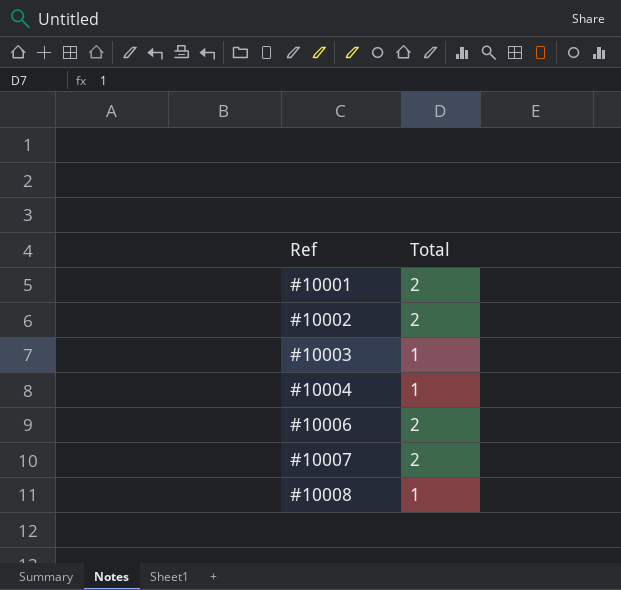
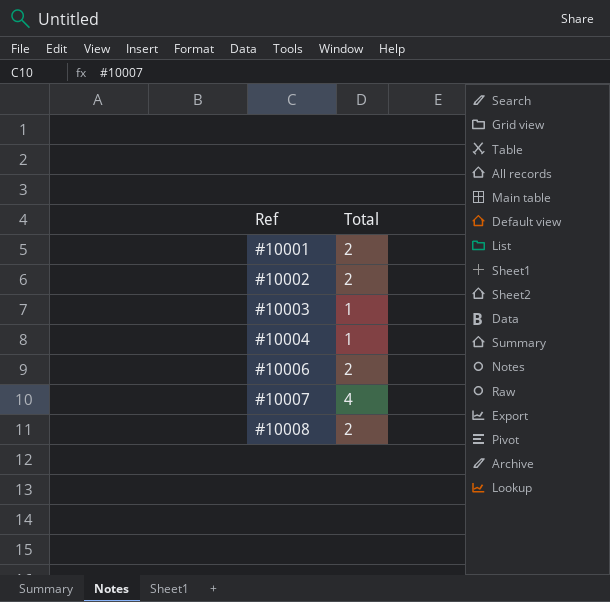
#10007 | Total: 2 -> 4
#10008 | Total: 1 -> 2

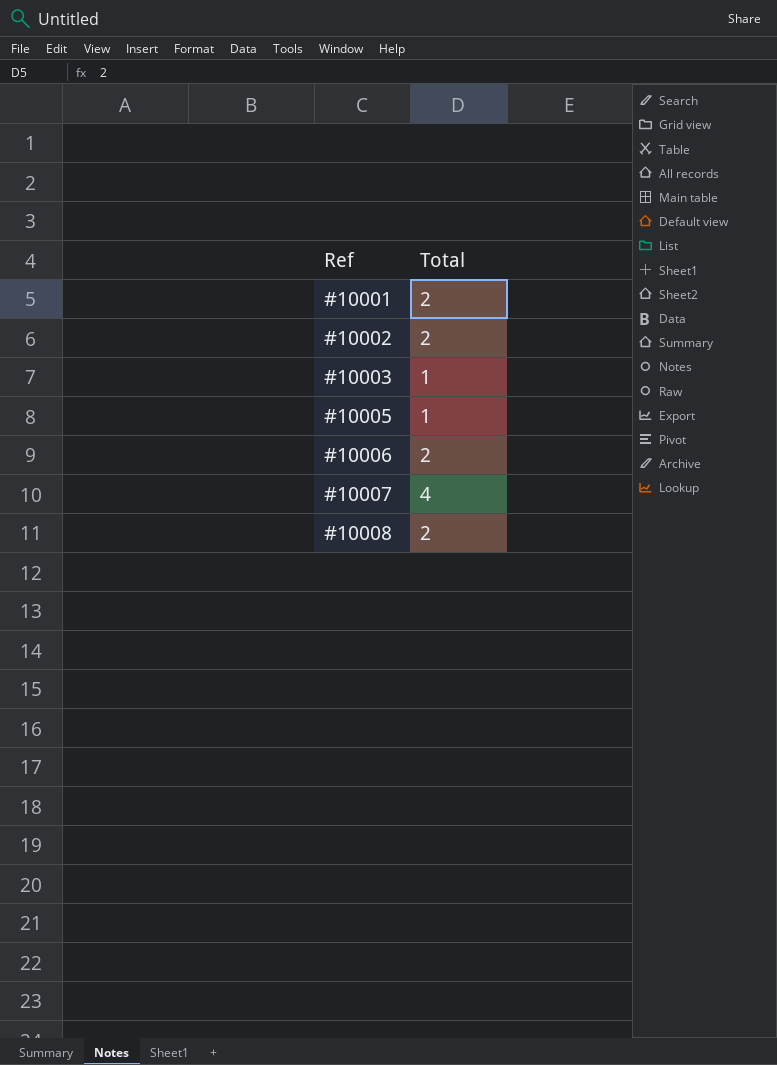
row #10004: 1 -> none
row #10005: none -> 1

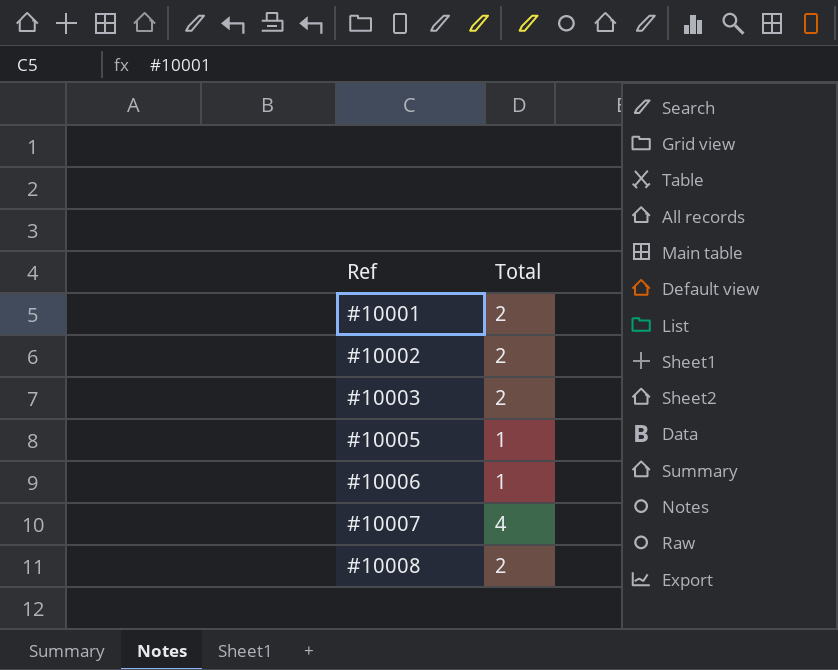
#10003 | Total: 1 -> 2
#10006 | Total: 2 -> 1

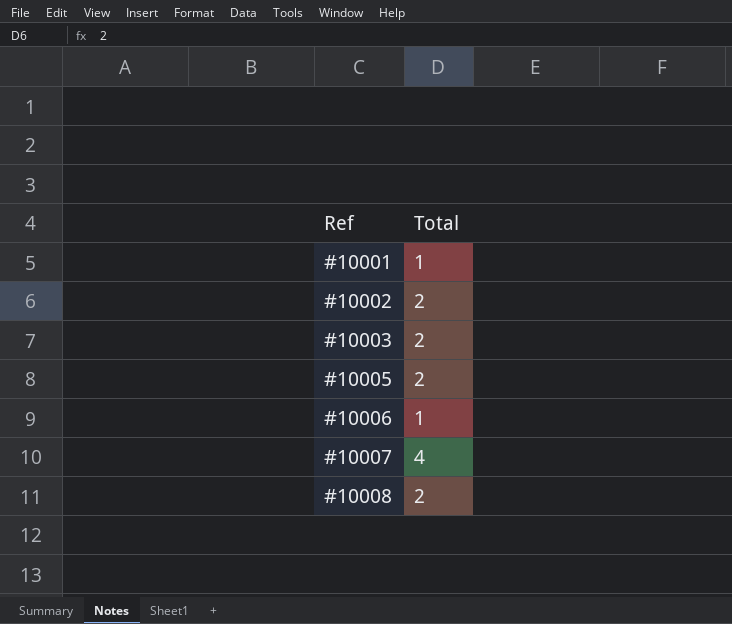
#10001 | Total: 2 -> 1
#10005 | Total: 1 -> 2

